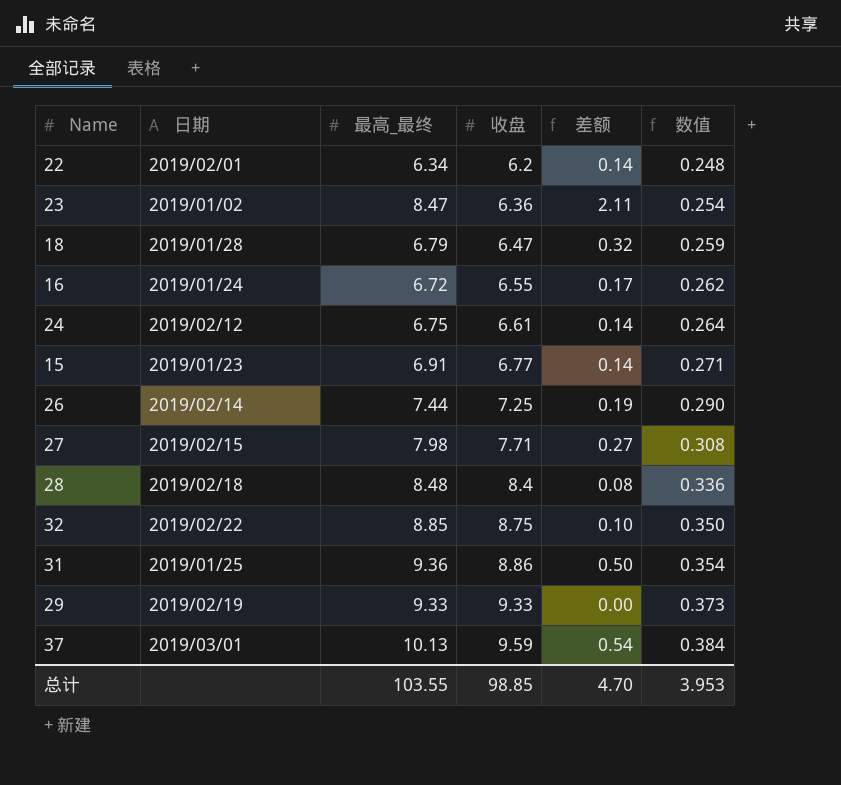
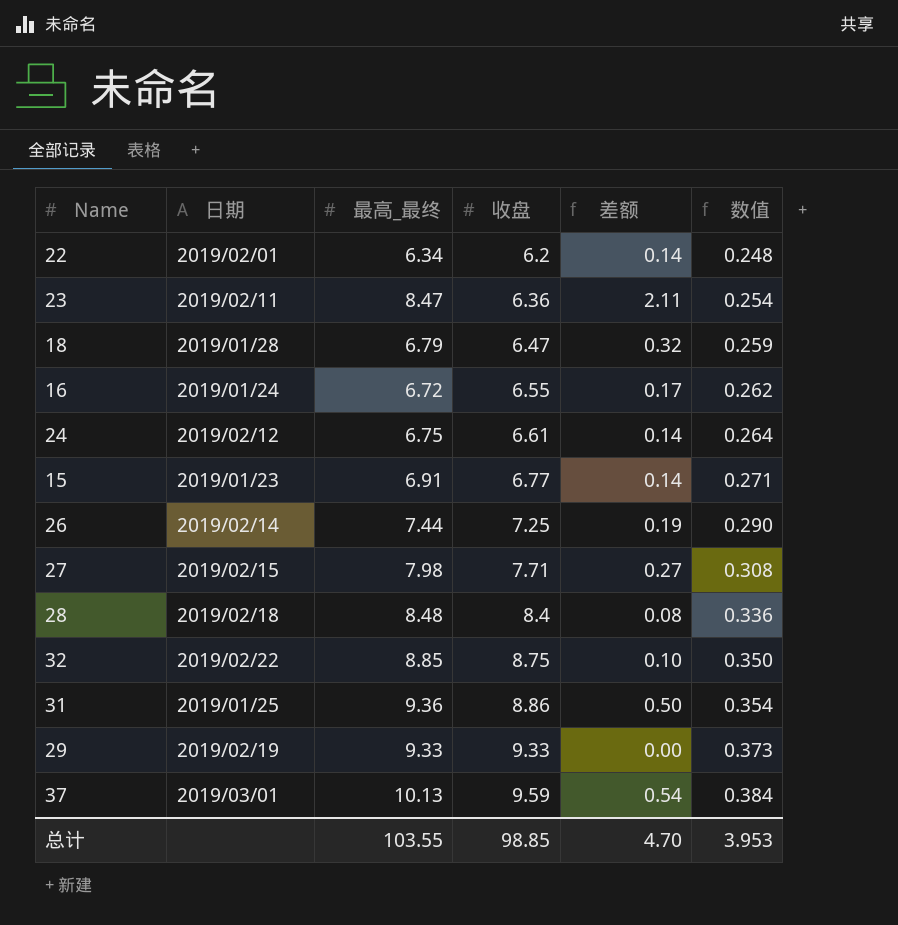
23 | 日期: 2019/01/02 -> 2019/02/11

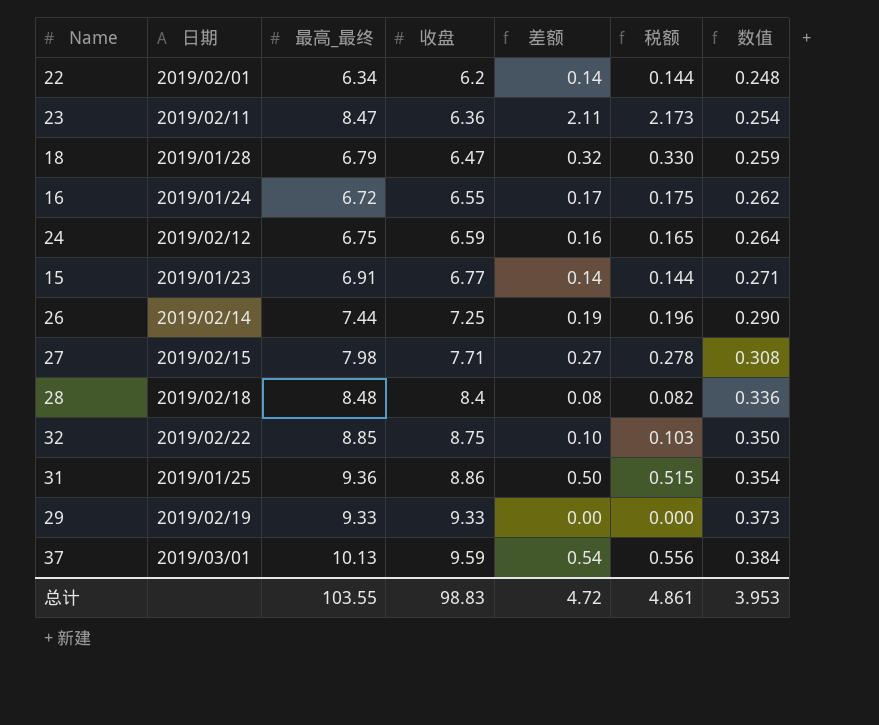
column 税额 | formula: none -> [差额] * 1.03
24 | 收盘: 6.61 -> 6.59
24 | 差额: 0.14 -> 0.16
总计 | 收盘: 98.85 -> 98.83
总计 | 差额: 4.70 -> 4.72

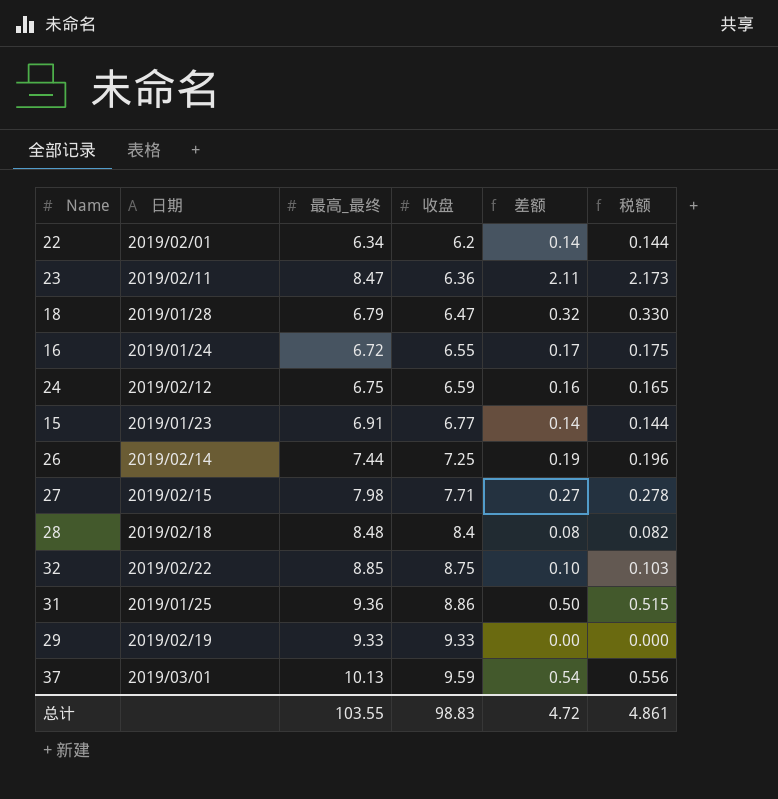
column 数值 | formula: [收盘] * 0.04 -> none

